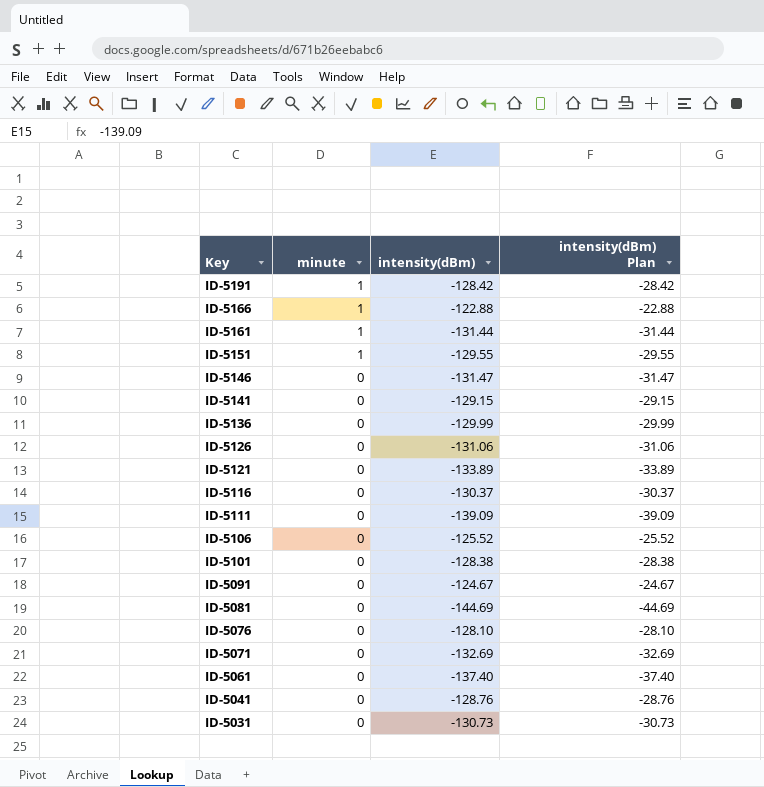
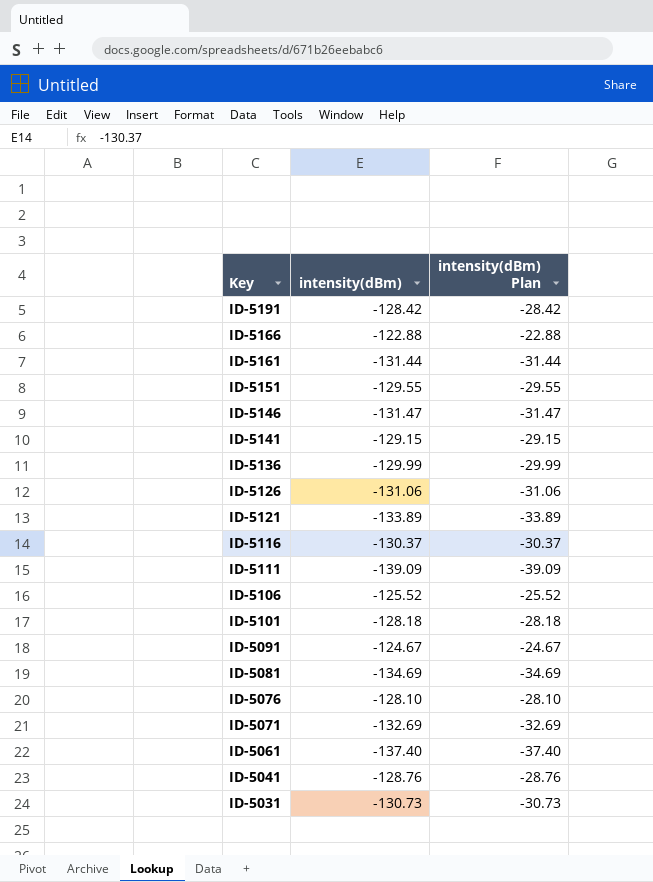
column minute | position: 2 -> none
ID-5101 | intensity(dBm): -128.38 -> -128.18
ID-5101 | intensity(dBm) Plan: -28.38 -> -28.18
ID-5081 | intensity(dBm): -144.69 -> -134.69
ID-5081 | intensity(dBm) Plan: -44.69 -> -34.69

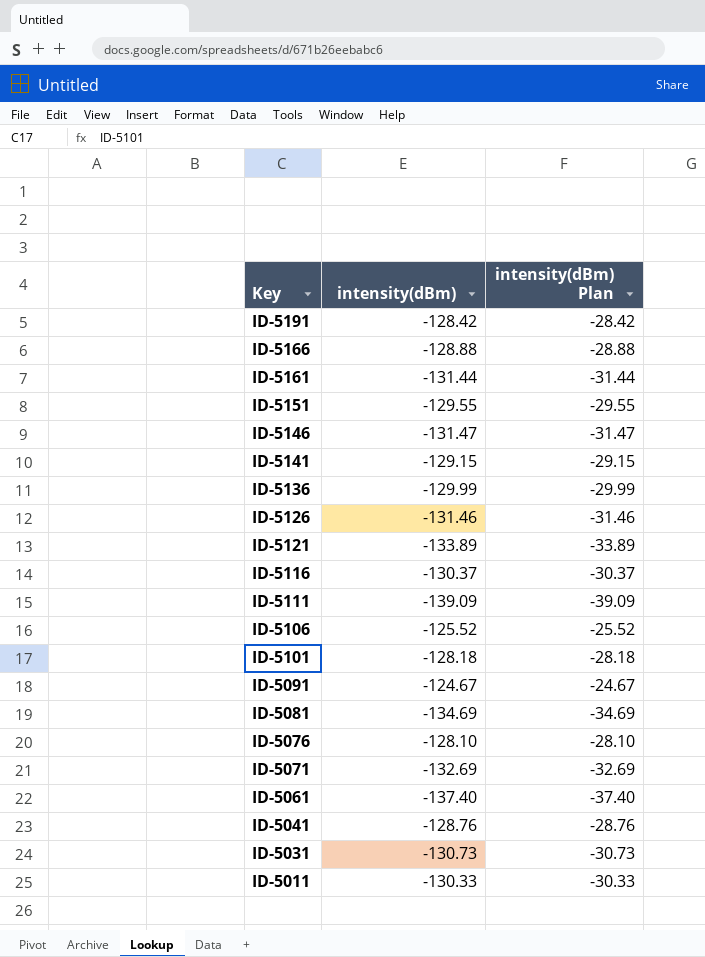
ID-5166 | intensity(dBm): -122.88 -> -128.88
ID-5166 | intensity(dBm) Plan: -22.88 -> -28.88
ID-5126 | intensity(dBm): -131.06 -> -131.46
ID-5126 | intensity(dBm) Plan: -31.06 -> -31.46
row ID-5011: none -> -130.33 | -30.33

